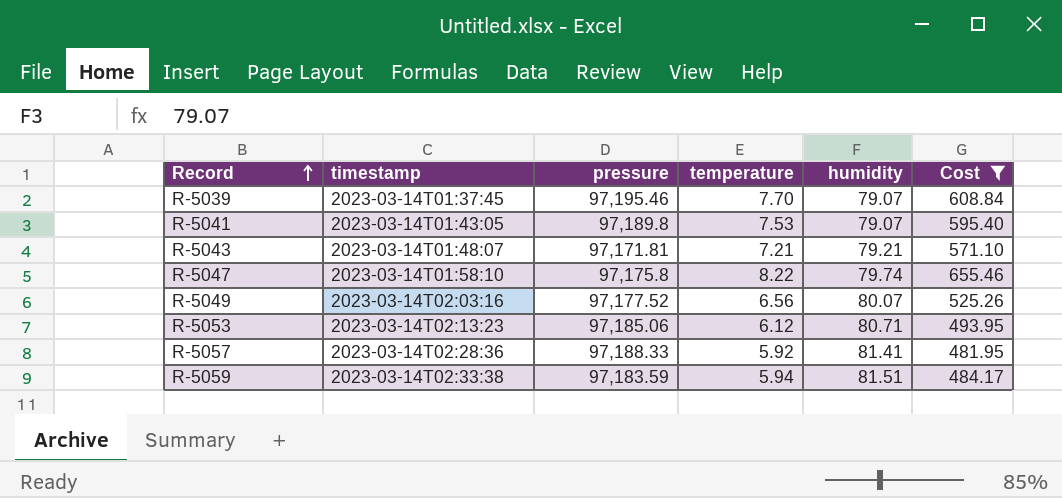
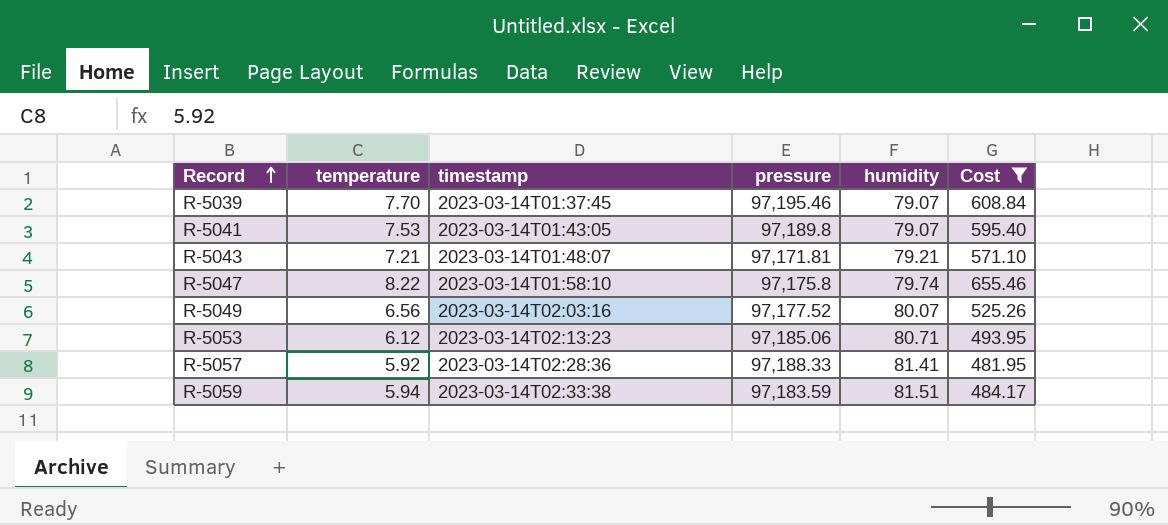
column temperature | position: 4 -> 2

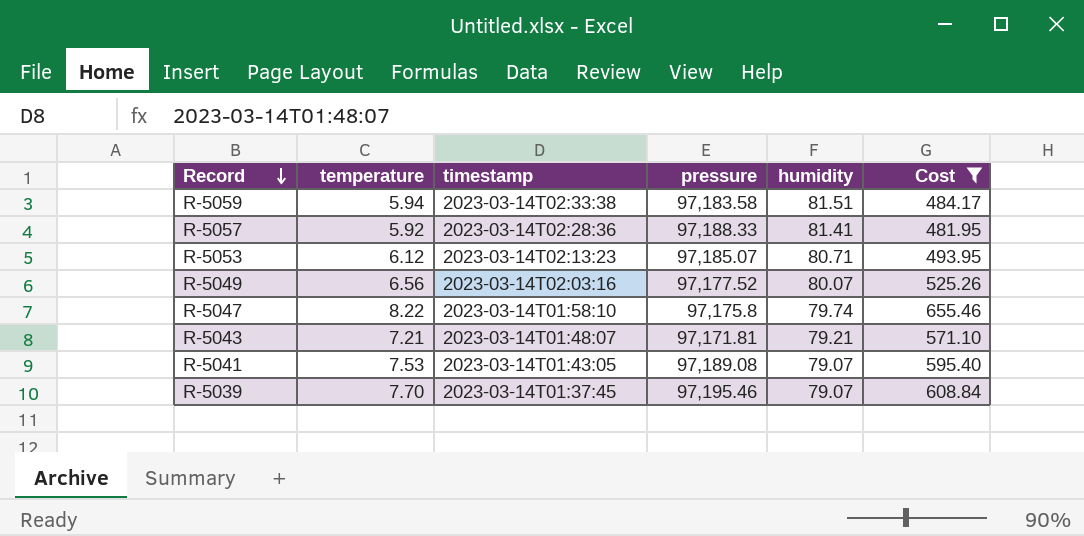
row order: Record ascending -> Record descending
R-5059 | pressure: 97,183.59 -> 97,183.58
R-5053 | pressure: 97,185.06 -> 97,185.07
R-5041 | pressure: 97,189.8 -> 97,189.08

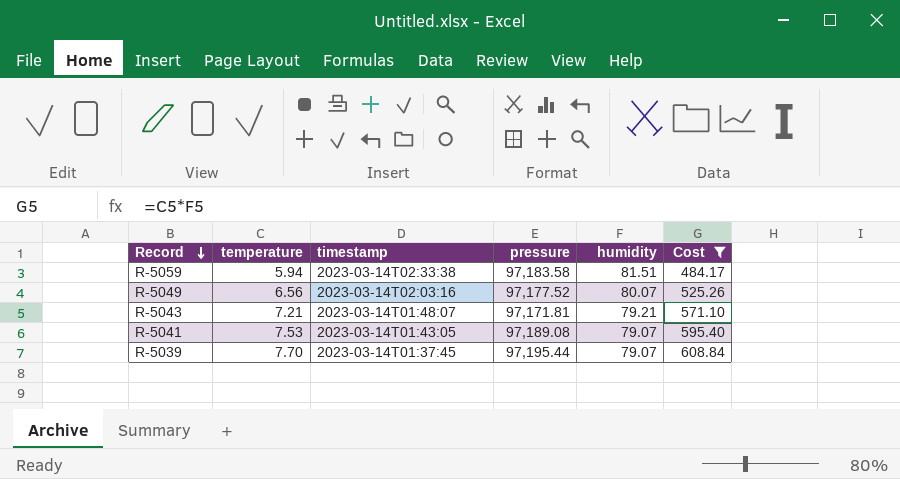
row R-5057: 5.92 | 2023-03-14T02:28:36 | 97,188.33 | 81.41 | 481.95 -> none
row R-5053: 6.12 | 2023-03-14T02:13:23 | 97,185.07 | 80.71 | 493.95 -> none
row R-5047: 8.22 | 2023-03-14T01:58:10 | 97,175.8 | 79.74 | 655.46 -> none
R-5039 | pressure: 97,195.46 -> 97,195.44

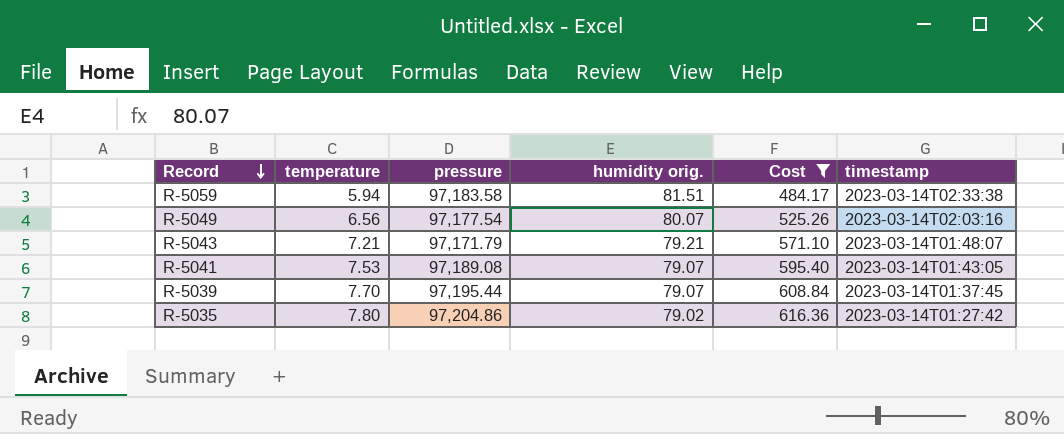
column name: humidity -> humidity orig.
column timestamp | position: 3 -> 6
R-5049 | pressure: 97,177.52 -> 97,177.54
R-5043 | pressure: 97,171.81 -> 97,171.79
row R-5035: none -> 7.80 | 97,204.86 | 79.02 | 616.36 | 2023-03-14T01:27:42

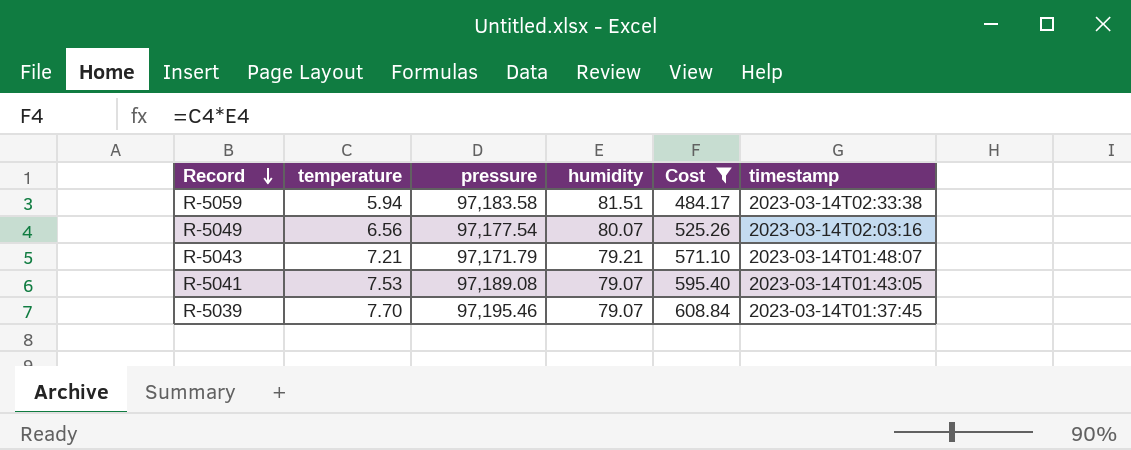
column name: humidity orig. -> humidity
row R-5035: 7.80 | 97,204.86 | 79.02 | 616.36 | 2023-03-14T01:27:42 -> none
R-5039 | pressure: 97,195.44 -> 97,195.46

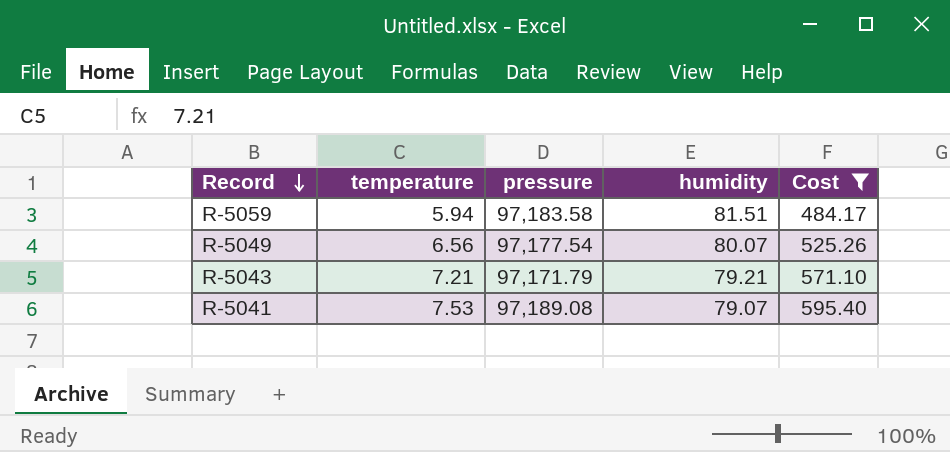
column timestamp | position: 6 -> none
row R-5039: 7.70 | 97,195.46 | 79.07 | 608.84 | 2023-03-14T01:37:45 -> none

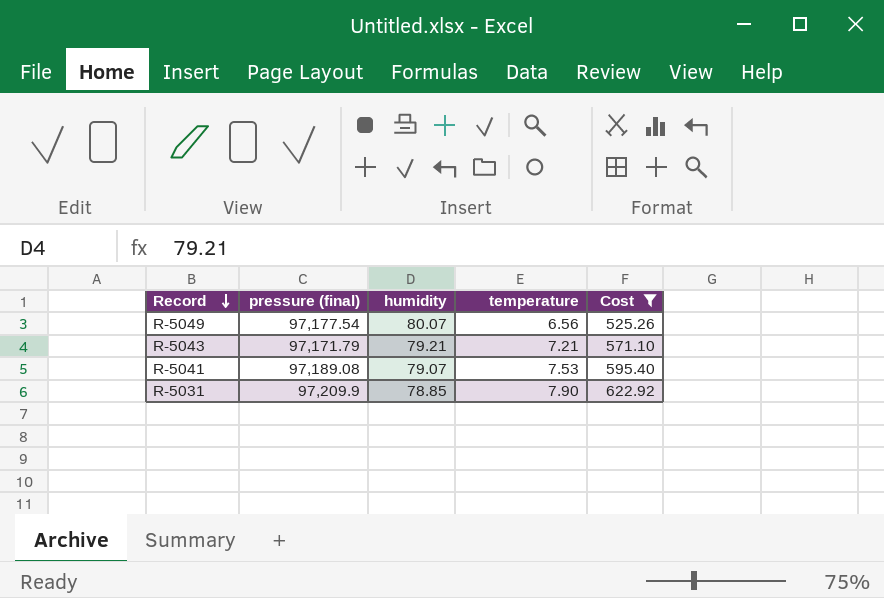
column name: pressure -> pressure (final)
column temperature | position: 2 -> 4
row R-5059: 5.94 | 97,183.58 | 81.51 | 484.17 -> none
row R-5031: none -> 97,209.9 | 78.85 | 7.90 | 622.92

